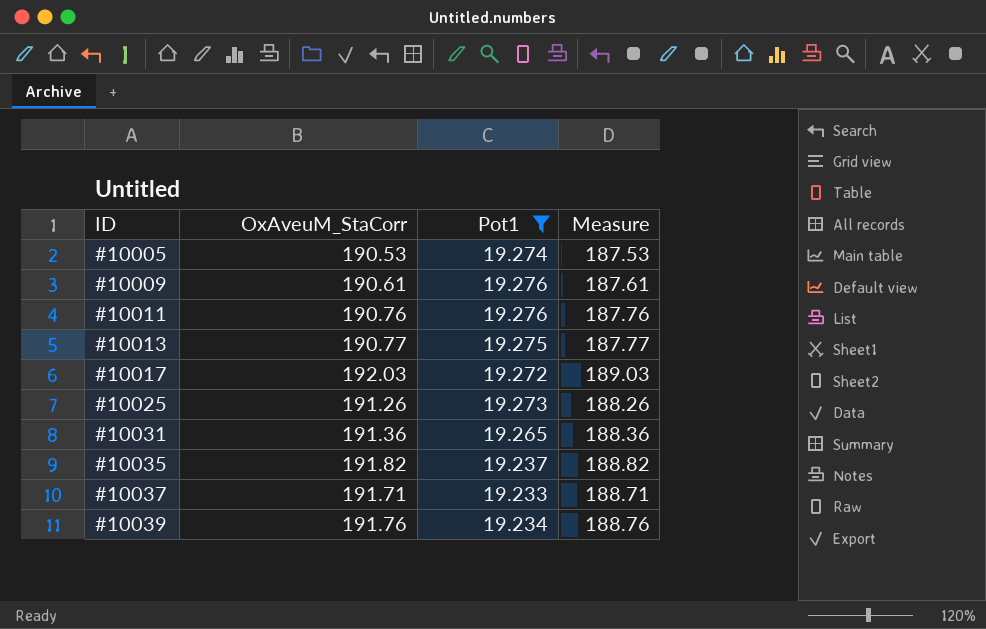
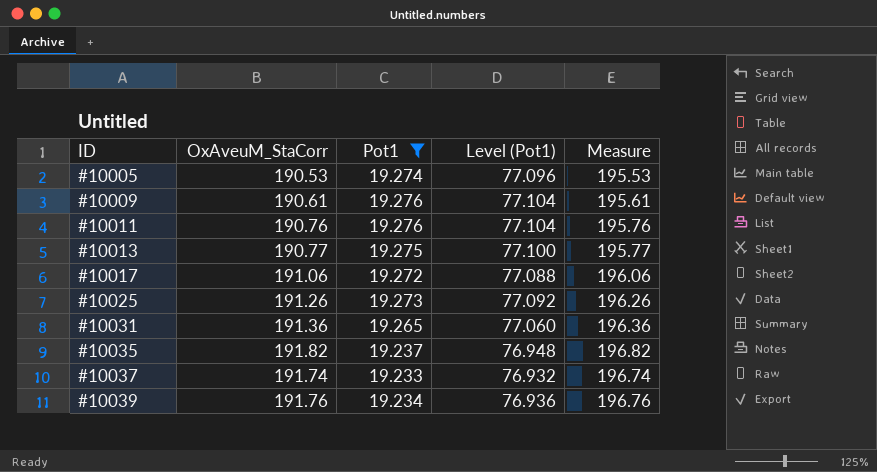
column Level (Pot1) | formula: none -> [Pot1] * 4
column Measure | formula: [OxAveuM_StaCorr] - 3 -> [OxAveuM_StaCorr] + 5
#10017 | OxAveuM_StaCorr: 192.03 -> 191.06
#10037 | OxAveuM_StaCorr: 191.71 -> 191.74

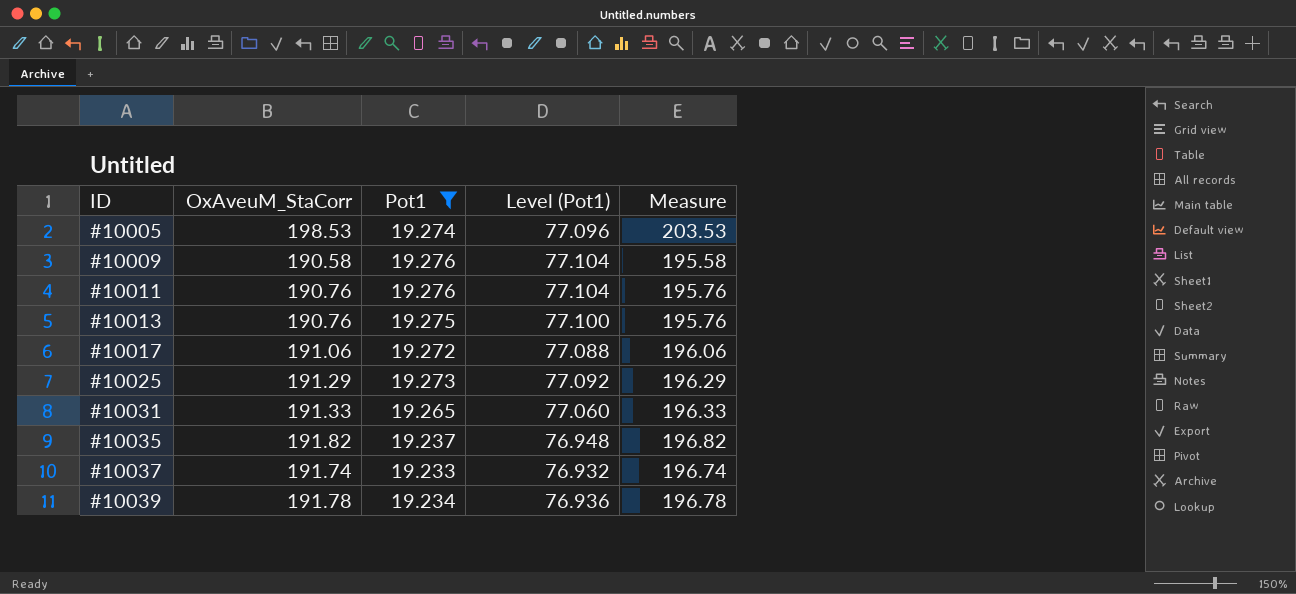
#10005 | OxAveuM_StaCorr: 190.53 -> 198.53
#10005 | Measure: 195.53 -> 203.53
#10009 | OxAveuM_StaCorr: 190.61 -> 190.58
#10009 | Measure: 195.61 -> 195.58
#10013 | OxAveuM_StaCorr: 190.77 -> 190.76
#10013 | Measure: 195.77 -> 195.76
#10025 | OxAveuM_StaCorr: 191.26 -> 191.29
#10025 | Measure: 196.26 -> 196.29
#10031 | OxAveuM_StaCorr: 191.36 -> 191.33
#10031 | Measure: 196.36 -> 196.33
#10039 | OxAveuM_StaCorr: 191.76 -> 191.78
#10039 | Measure: 196.76 -> 196.78

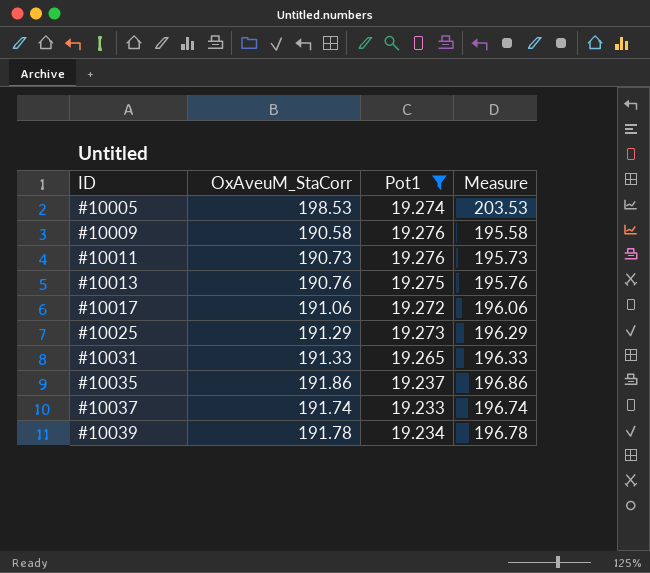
column Level (Pot1) | formula: [Pot1] * 4 -> none
#10011 | OxAveuM_StaCorr: 190.76 -> 190.73
#10011 | Measure: 195.76 -> 195.73
#10035 | OxAveuM_StaCorr: 191.82 -> 191.86
#10035 | Measure: 196.82 -> 196.86

